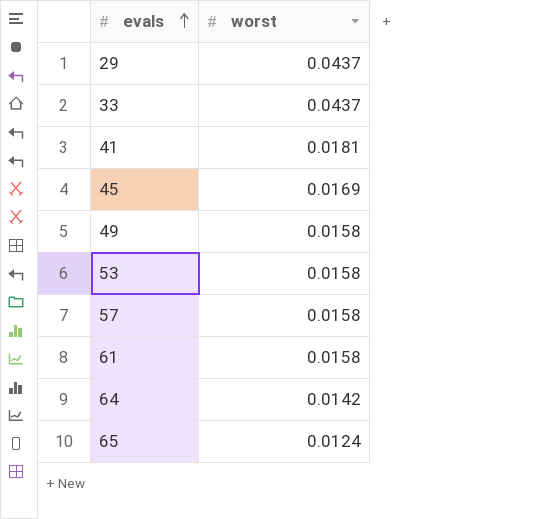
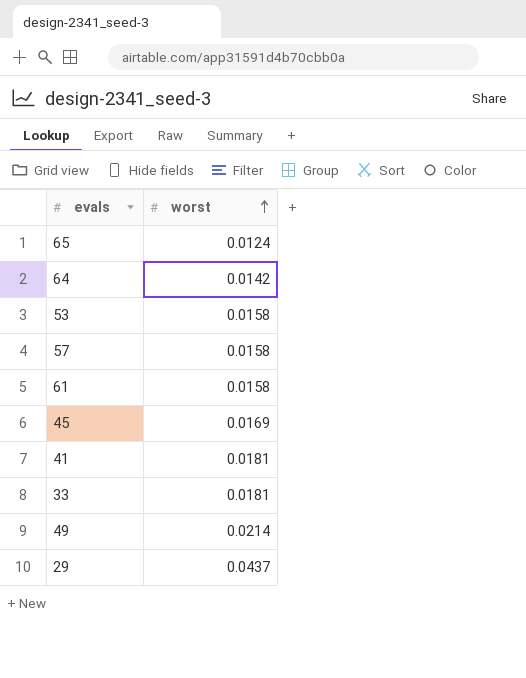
row order: evals ascending -> worst ascending
33 | worst: 0.0437 -> 0.0181
49 | worst: 0.0158 -> 0.0214

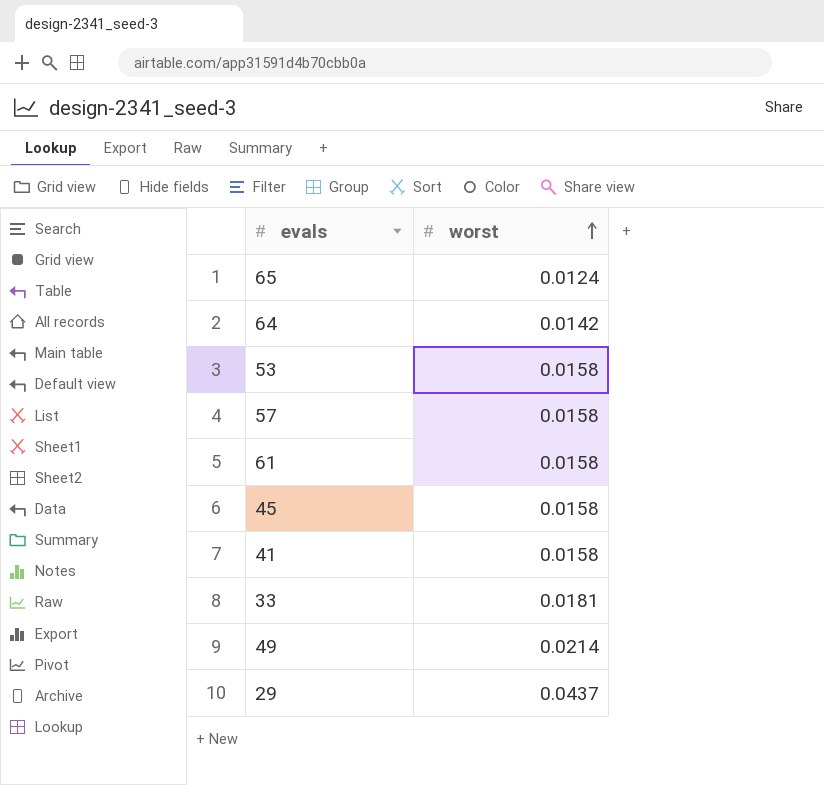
45 | worst: 0.0169 -> 0.0158
41 | worst: 0.0181 -> 0.0158

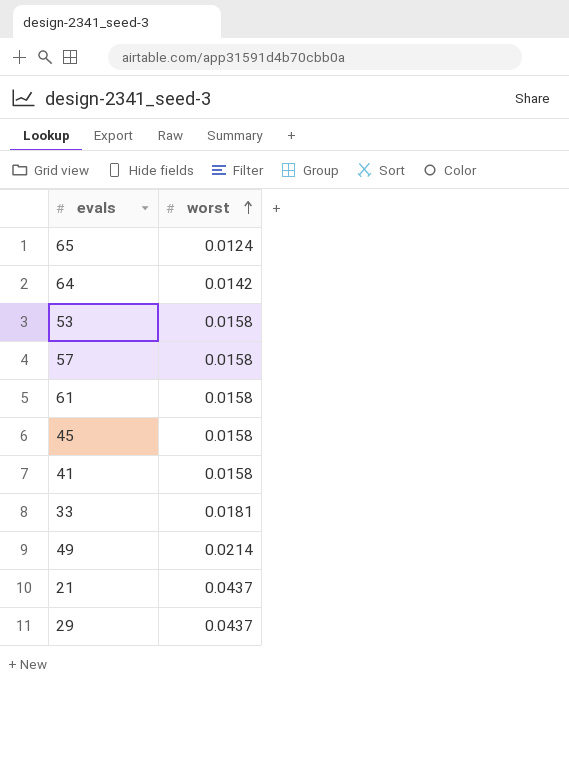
row 21: none -> 0.0437

